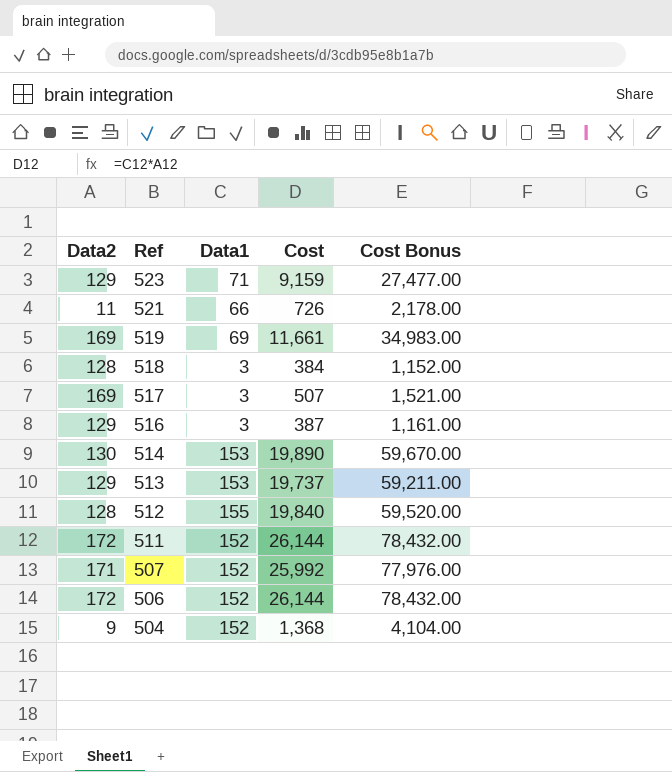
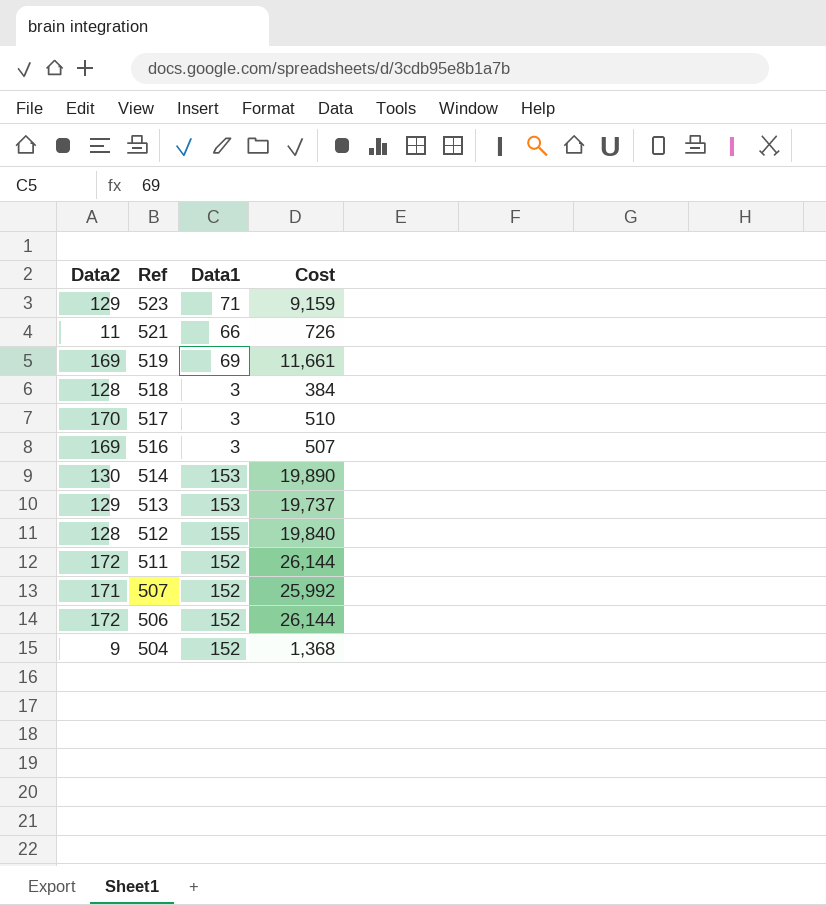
column Cost Bonus | formula: [Cost] * 3 -> none
517 | Data2: 169 -> 170
517 | Cost: 507 -> 510
516 | Data2: 129 -> 169
516 | Cost: 387 -> 507

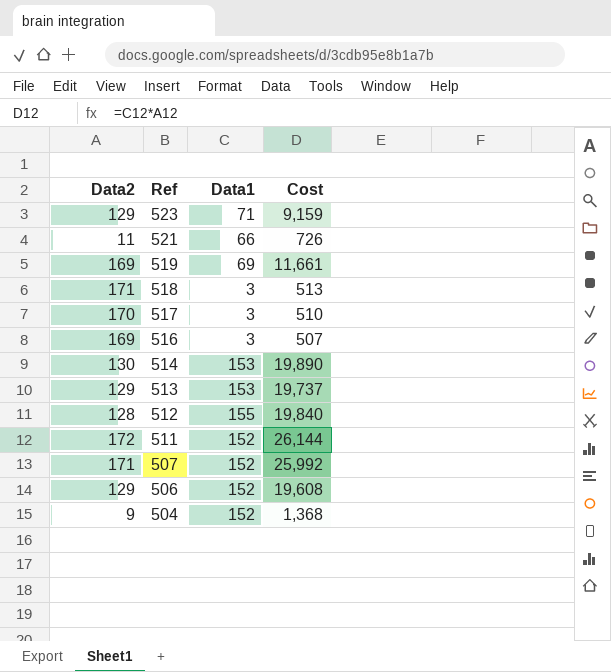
518 | Data2: 128 -> 171
518 | Cost: 384 -> 513
506 | Data2: 172 -> 129
506 | Cost: 26,144 -> 19,608

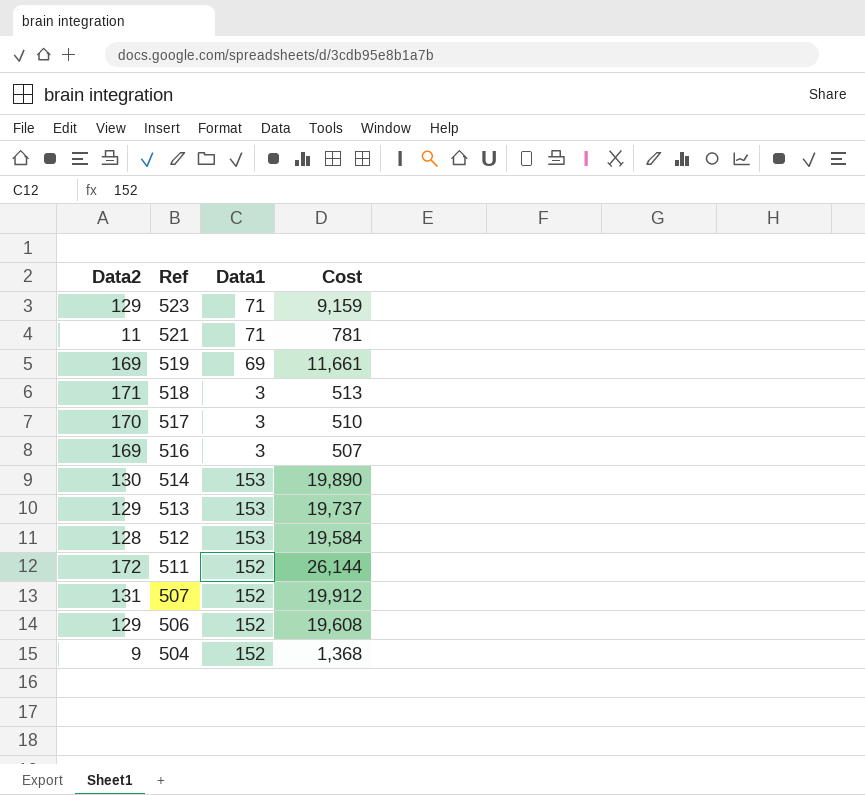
521 | Data1: 66 -> 71
521 | Cost: 726 -> 781
512 | Data1: 155 -> 153
512 | Cost: 19,840 -> 19,584
507 | Data2: 171 -> 131
507 | Cost: 25,992 -> 19,912

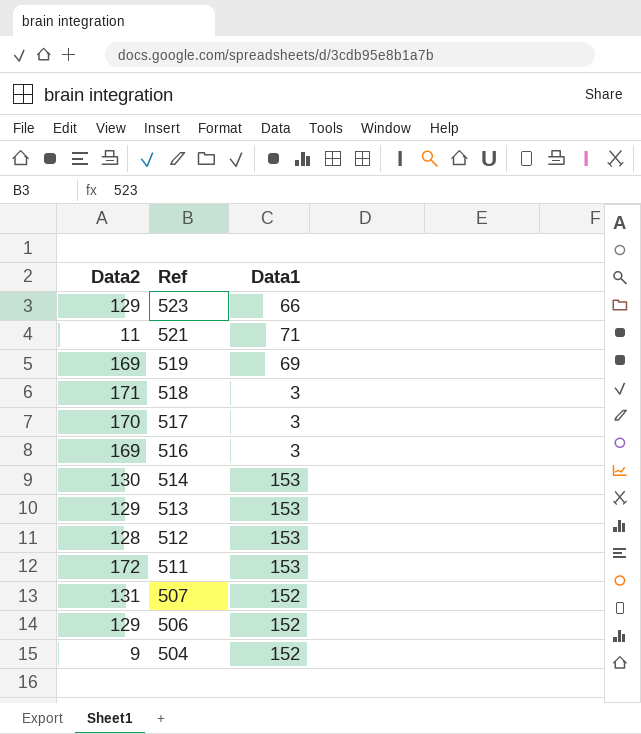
column Cost | formula: [Data2] * [Data1] -> none
523 | Data1: 71 -> 66
511 | Data1: 152 -> 153

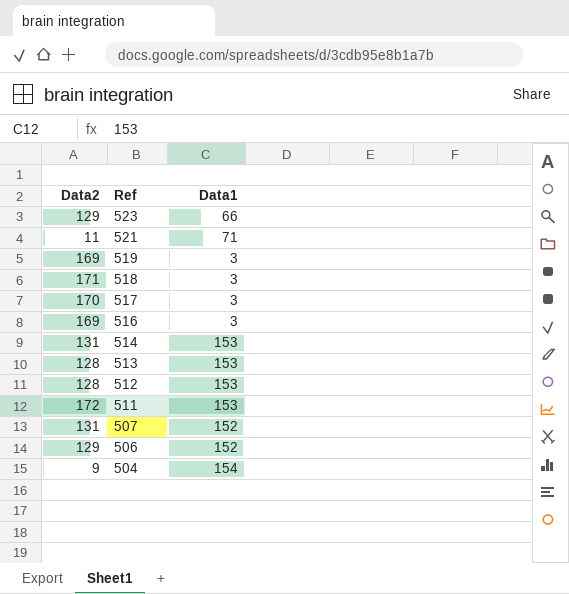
519 | Data1: 69 -> 3
514 | Data2: 130 -> 131
513 | Data2: 129 -> 128
504 | Data1: 152 -> 154

